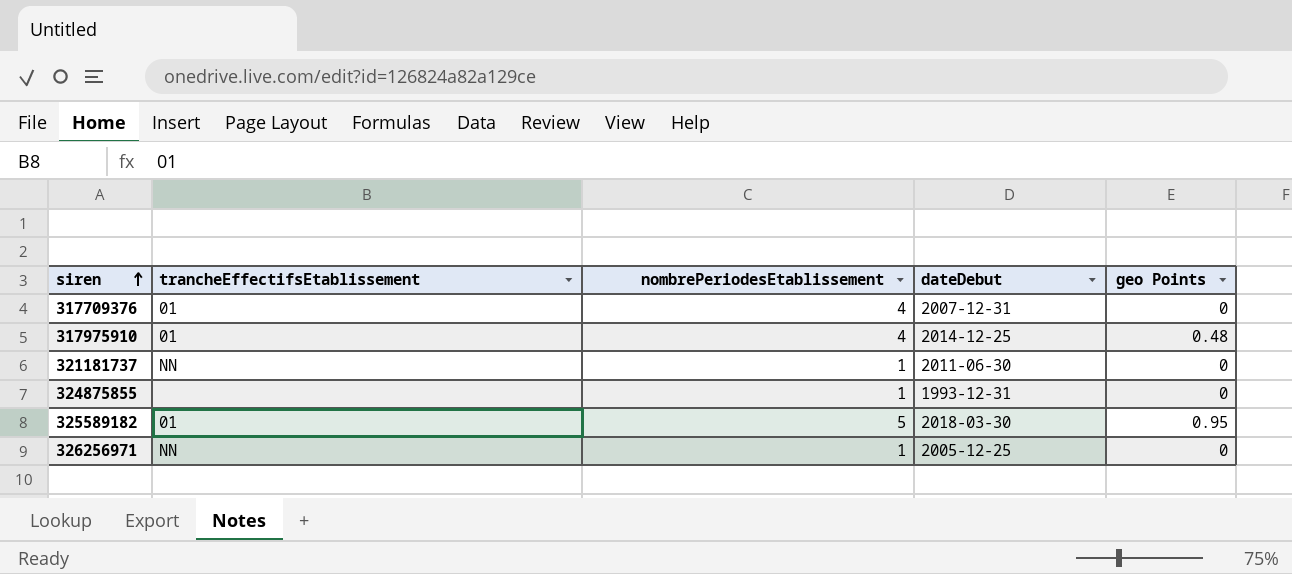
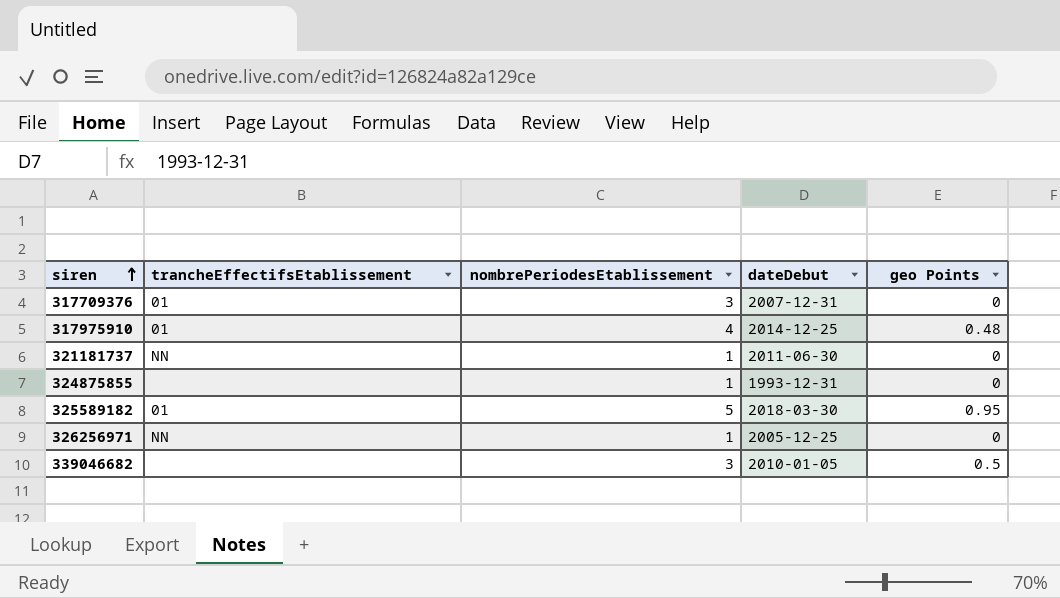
317709376 | nombrePeriodesEtablissement: 4 -> 3
row 339046682: none -> none | 3 | 2010-01-05 | 0.5

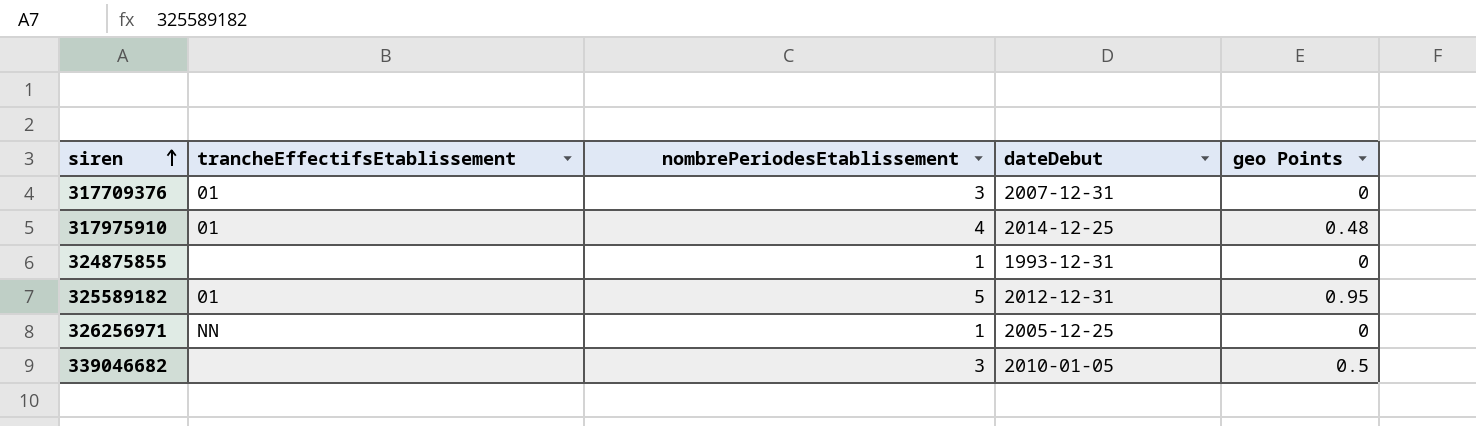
row 321181737: NN | 1 | 2011-06-30 | 0 -> none
325589182 | dateDebut: 2018-03-30 -> 2012-12-31

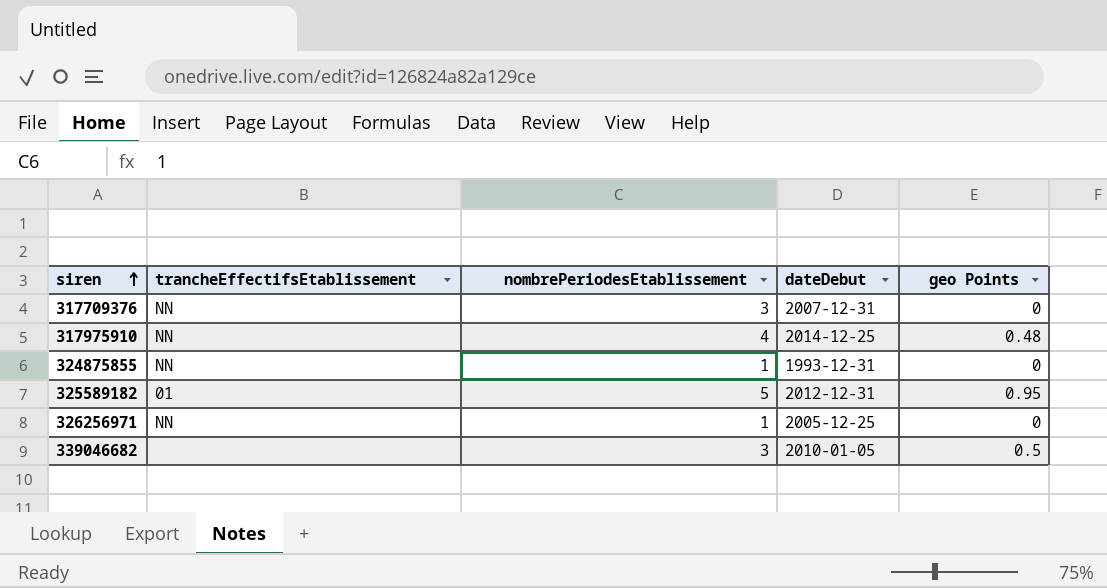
317709376 | trancheEffectifsEtablissement: 01 -> NN
317975910 | trancheEffectifsEtablissement: 01 -> NN
324875855 | trancheEffectifsEtablissement: none -> NN

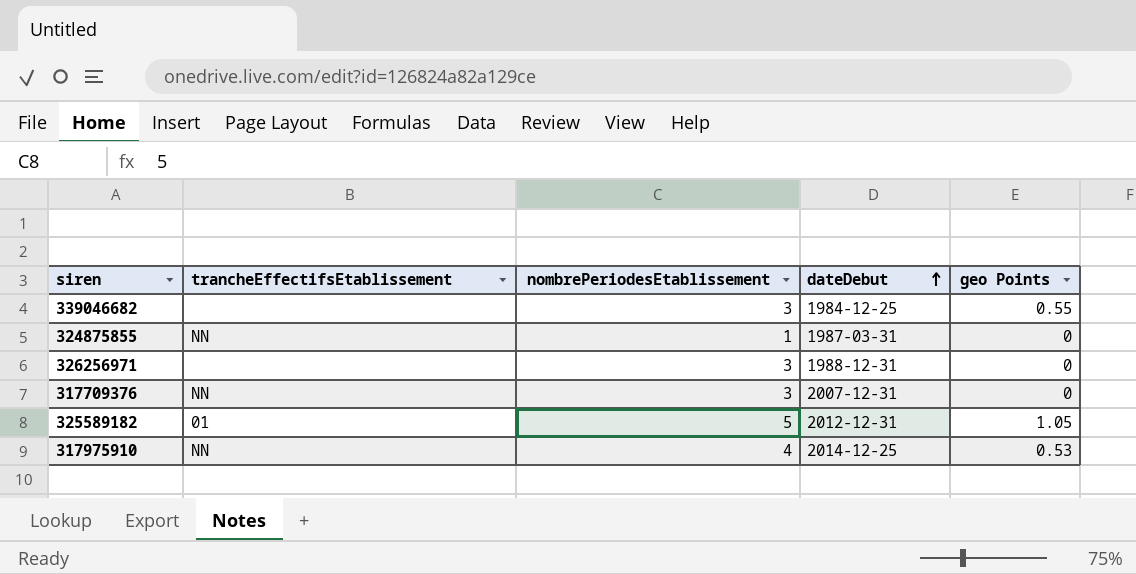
row order: siren ascending -> dateDebut ascending
339046682 | dateDebut: 2010-01-05 -> 1984-12-25
339046682 | geo Points: 0.5 -> 0.55
324875855 | dateDebut: 1993-12-31 -> 1987-03-31
326256971 | trancheEffectifsEtablissement: NN -> none
326256971 | nombrePeriodesEtablissement: 1 -> 3
326256971 | dateDebut: 2005-12-25 -> 1988-12-31
325589182 | geo Points: 0.95 -> 1.05
317975910 | geo Points: 0.48 -> 0.53

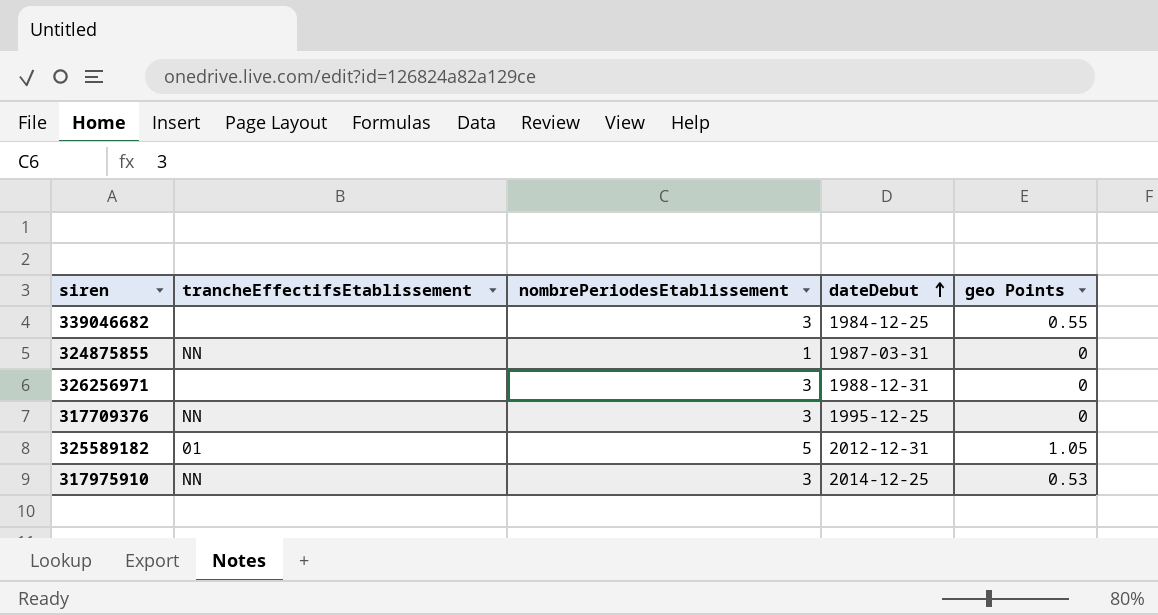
317709376 | dateDebut: 2007-12-31 -> 1995-12-25
317975910 | nombrePeriodesEtablissement: 4 -> 3

